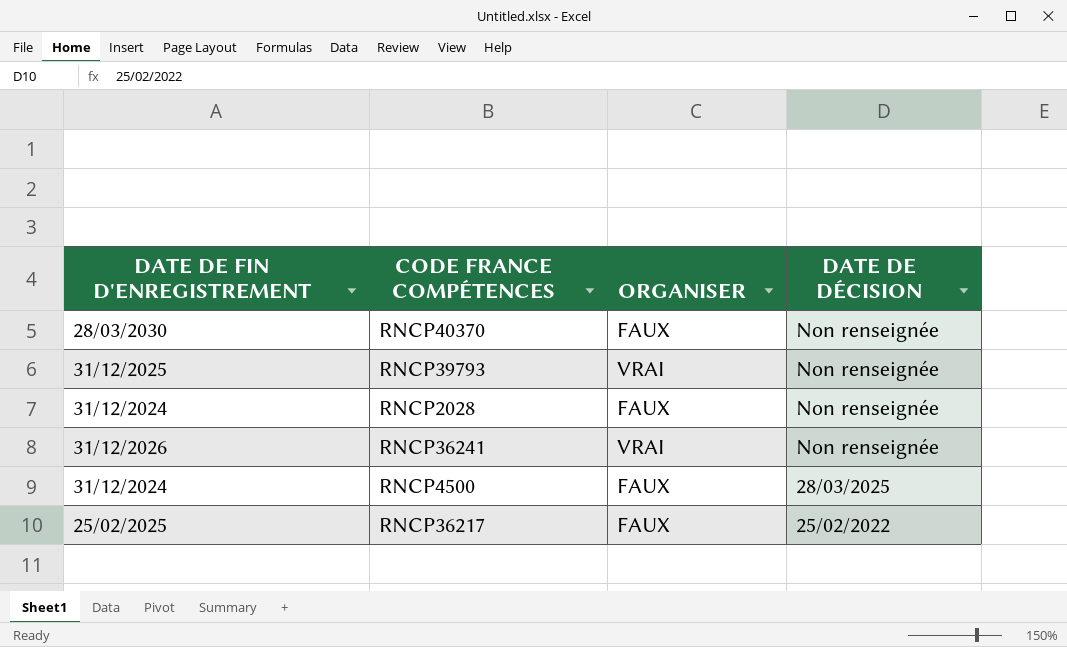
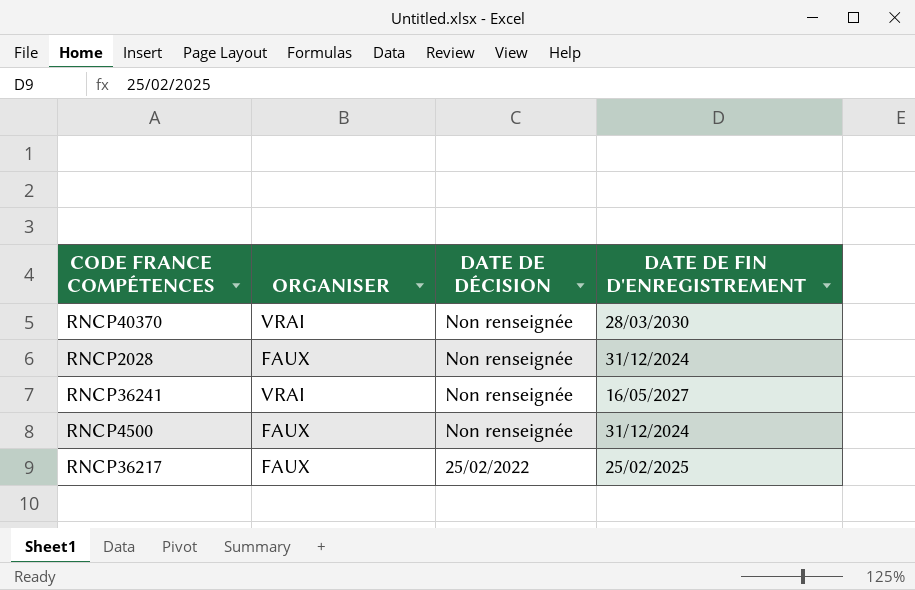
column DATE DE FIN D'ENREGISTREMENT | position: 1 -> 4
row RNCP39793: 31/12/2025 | VRAI | Non renseignée -> none
RNCP40370 | ORGANISER: FAUX -> VRAI
RNCP36241 | DATE DE FIN D'ENREGISTREMENT: 31/12/2026 -> 16/05/2027
RNCP4500 | DATE DE DÉCISION: 28/03/2025 -> Non renseignée

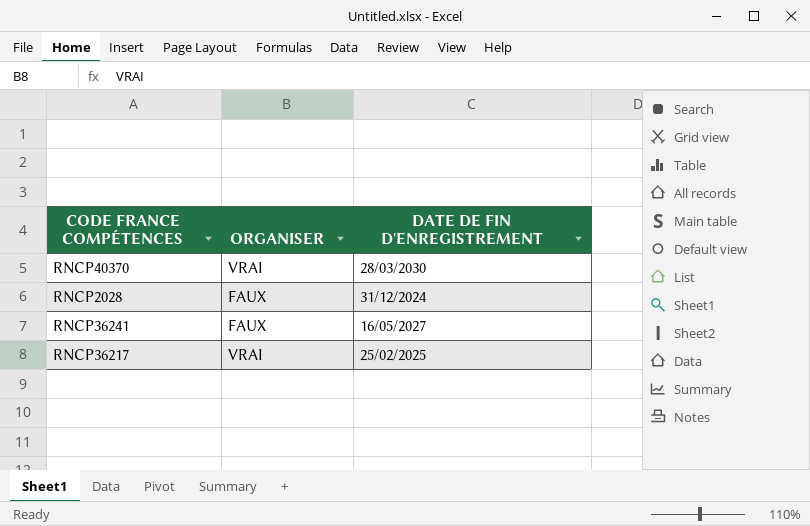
column DATE DE DÉCISION | position: 3 -> none
row RNCP4500: FAUX | Non renseignée | 31/12/2024 -> none
RNCP36241 | ORGANISER: VRAI -> FAUX
RNCP36217 | ORGANISER: FAUX -> VRAI

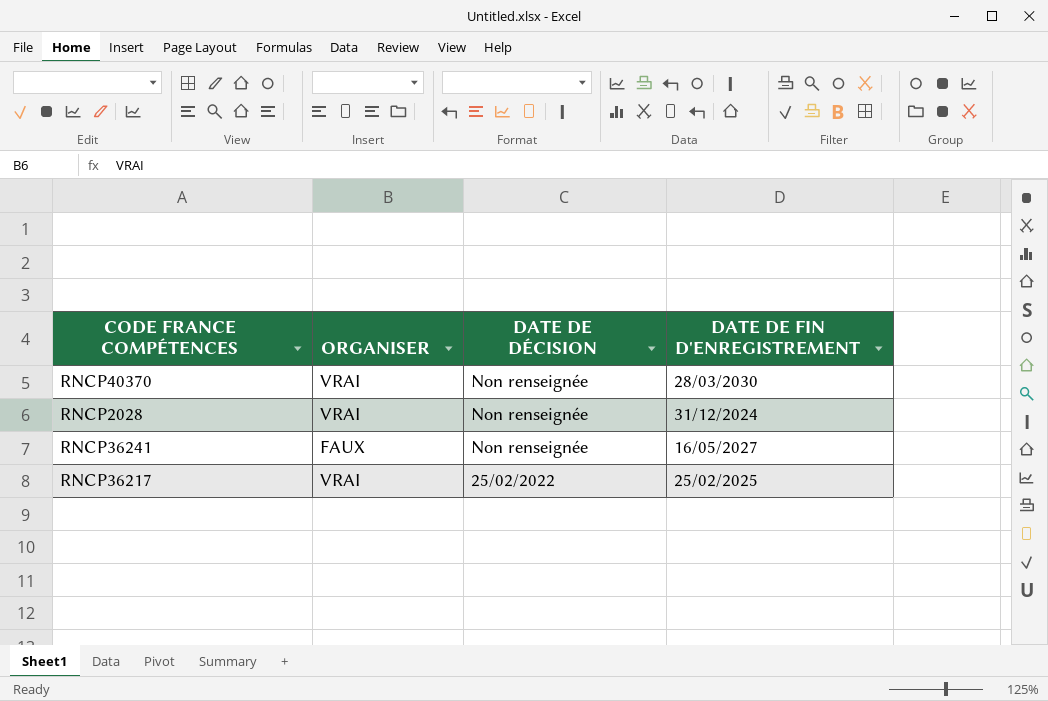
column DATE DE DÉCISION | position: none -> 3
RNCP2028 | ORGANISER: FAUX -> VRAI

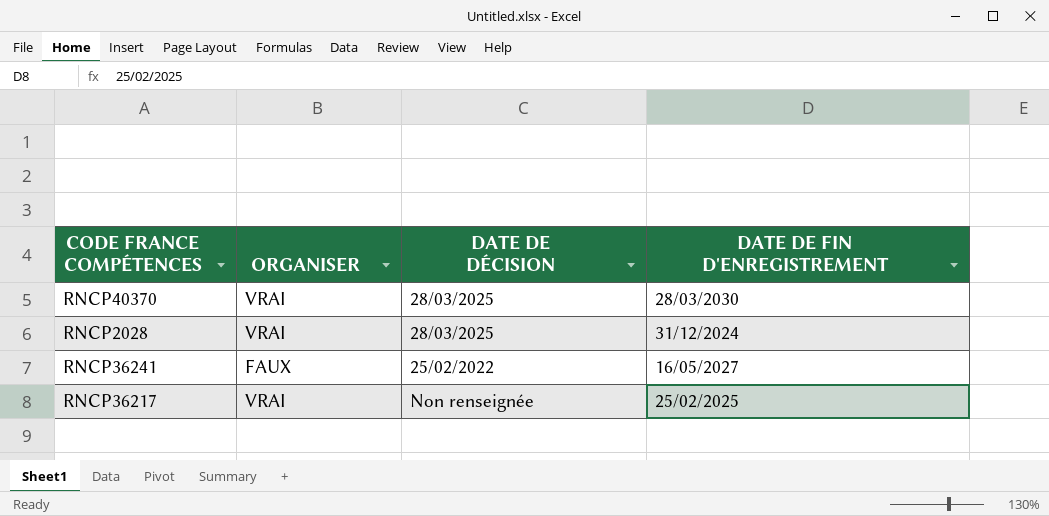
RNCP40370 | DATE DE DÉCISION: Non renseignée -> 28/03/2025
RNCP2028 | DATE DE DÉCISION: Non renseignée -> 28/03/2025
RNCP36241 | DATE DE DÉCISION: Non renseignée -> 25/02/2022
RNCP36217 | DATE DE DÉCISION: 25/02/2022 -> Non renseignée

